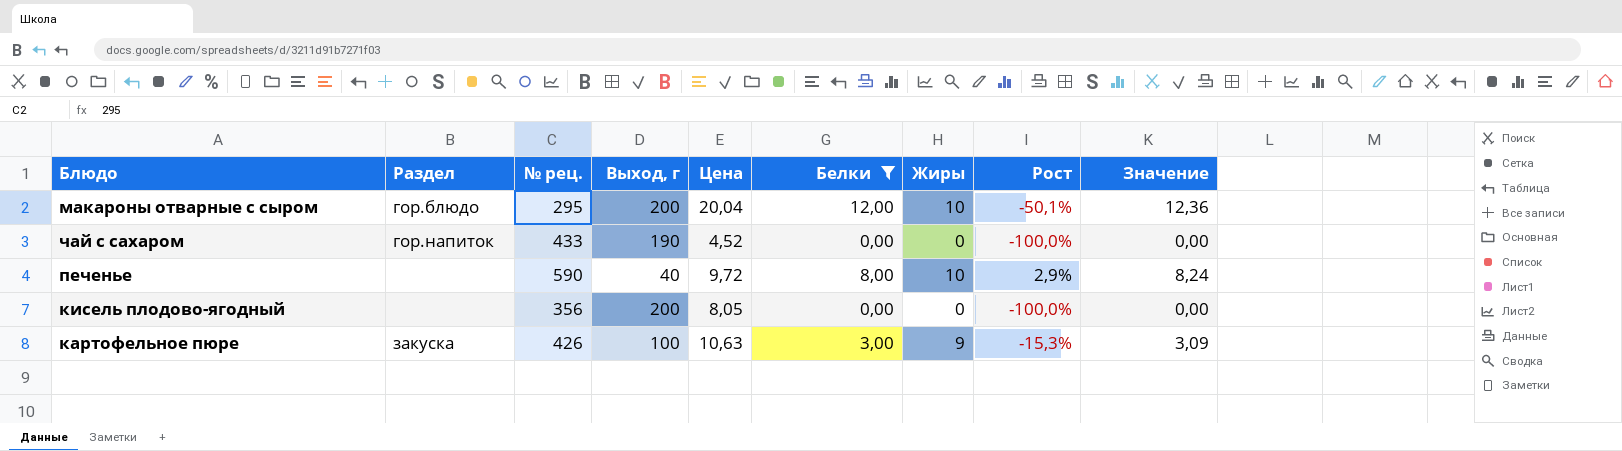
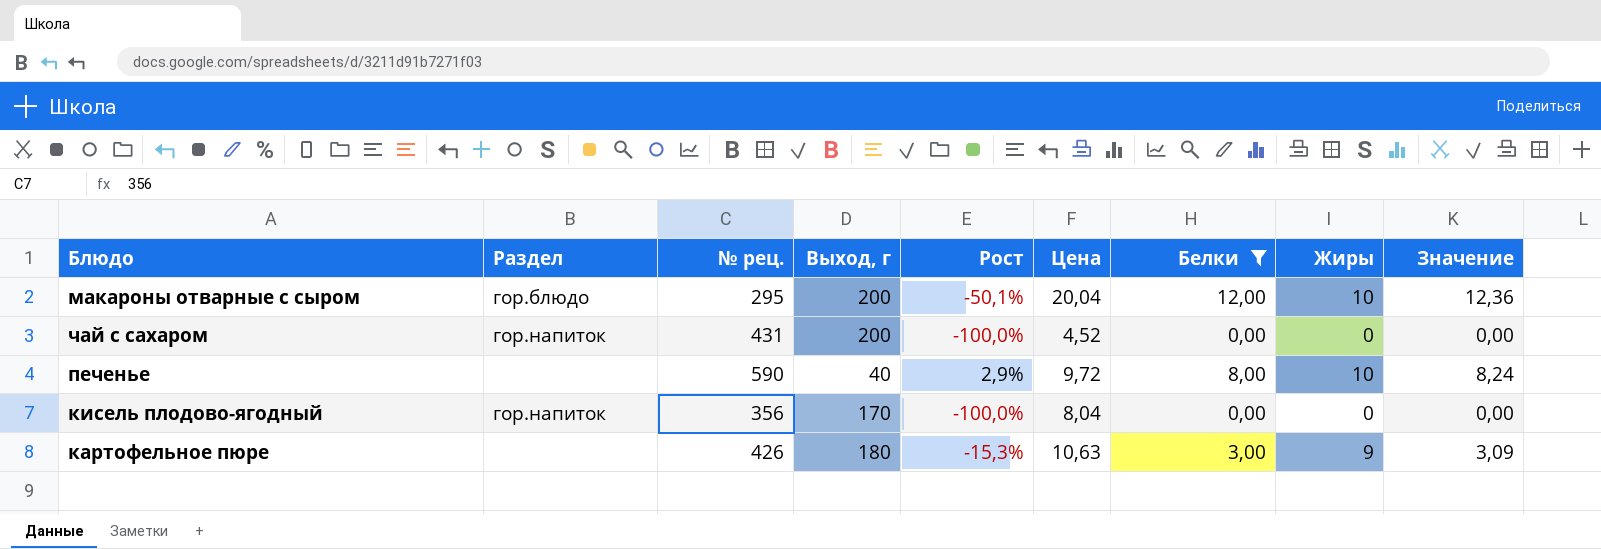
column Рост | position: 8 -> 5
чай с сахаром | № рец.: 433 -> 431
чай с сахаром | Выход, г: 190 -> 200
кисель плодово-ягодный | Раздел: none -> гор.напиток
кисель плодово-ягодный | Выход, г: 200 -> 170
кисель плодово-ягодный | Цена: 8,05 -> 8,04
картофельное пюре | Раздел: закуска -> none
картофельное пюре | Выход, г: 100 -> 180

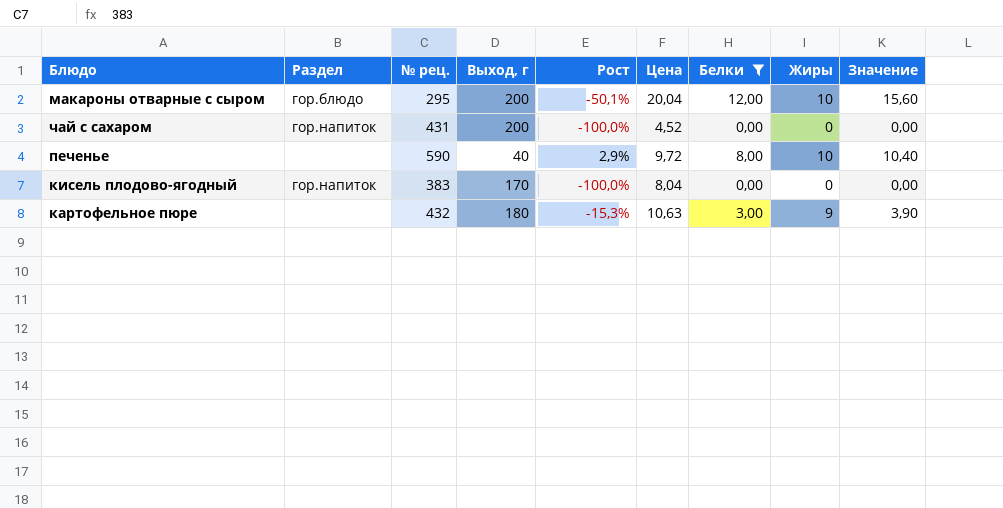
column Значение | formula: [Белки] * 1,03 -> [Белки] * 1,3
кисель плодово-ягодный | № рец.: 356 -> 383
картофельное пюре | № рец.: 426 -> 432

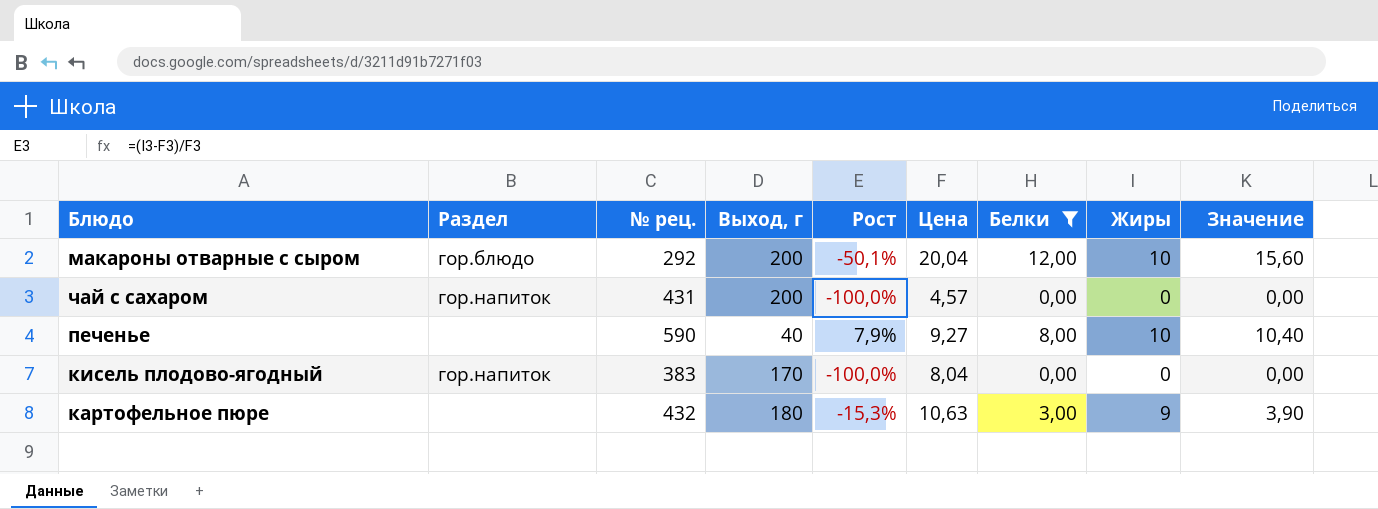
макароны отварные с сыром | № рец.: 295 -> 292
чай с сахаром | Цена: 4,52 -> 4,57
печенье | Рост: 2,9% -> 7,9%
печенье | Цена: 9,72 -> 9,27

